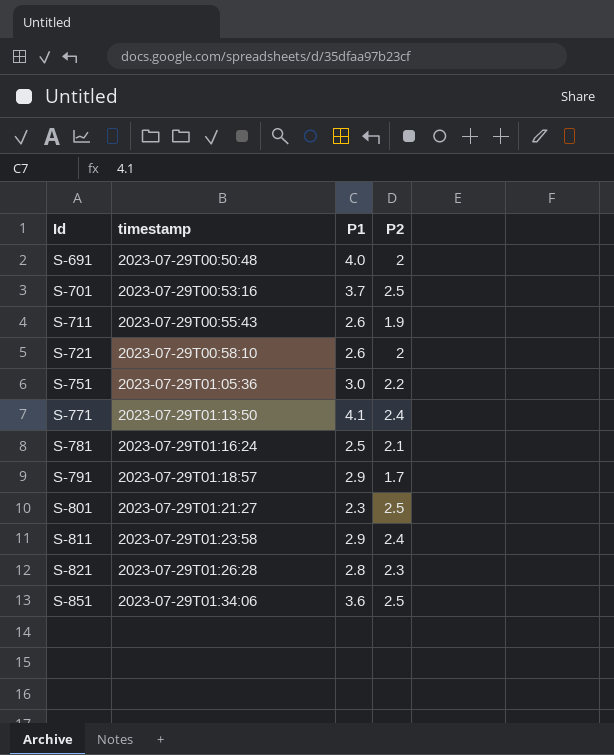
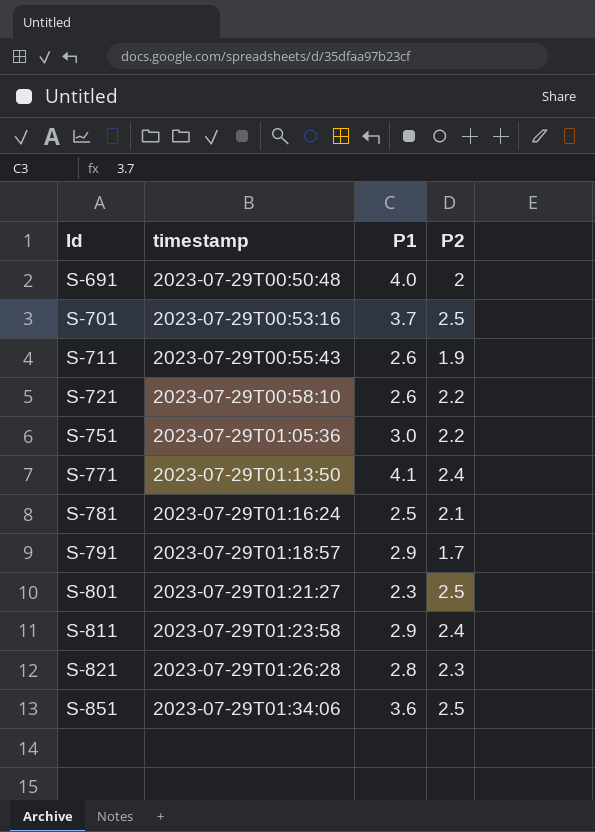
S-721 | P2: 2 -> 2.2

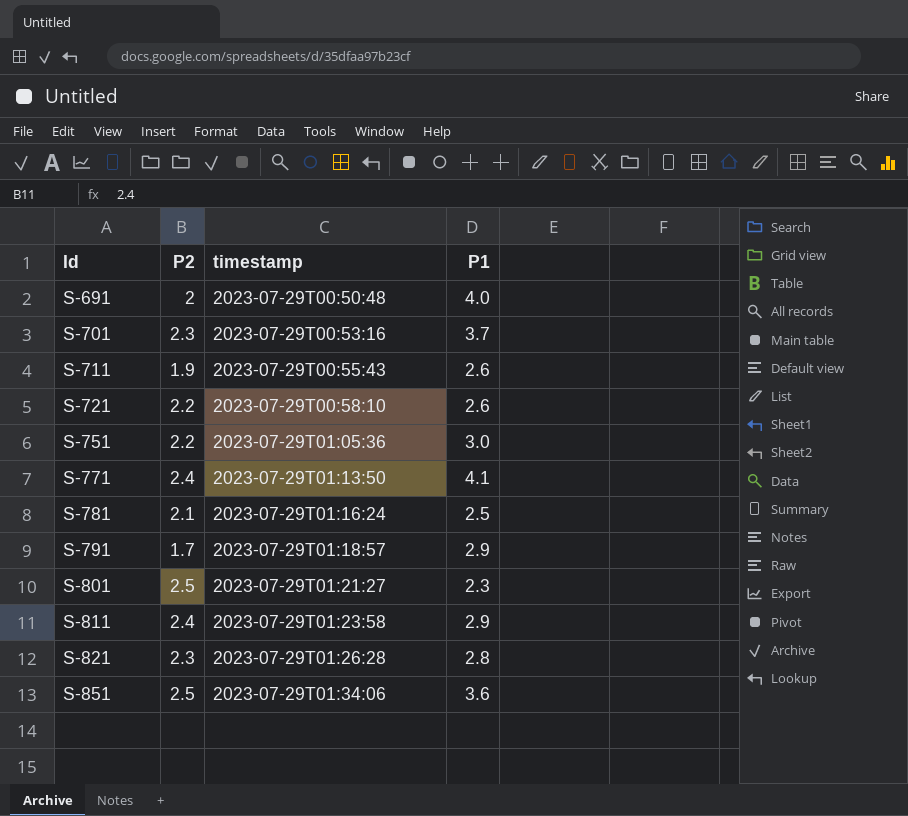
column P2 | position: 4 -> 2
S-701 | P2: 2.5 -> 2.3

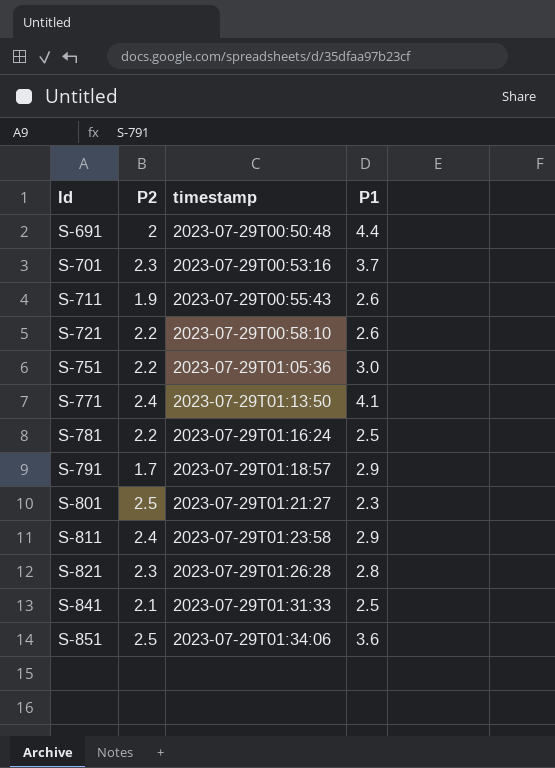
S-691 | P1: 4.0 -> 4.4
S-781 | P2: 2.1 -> 2.2
row S-841: none -> 2.1 | 2023-07-29T01:31:33 | 2.5

